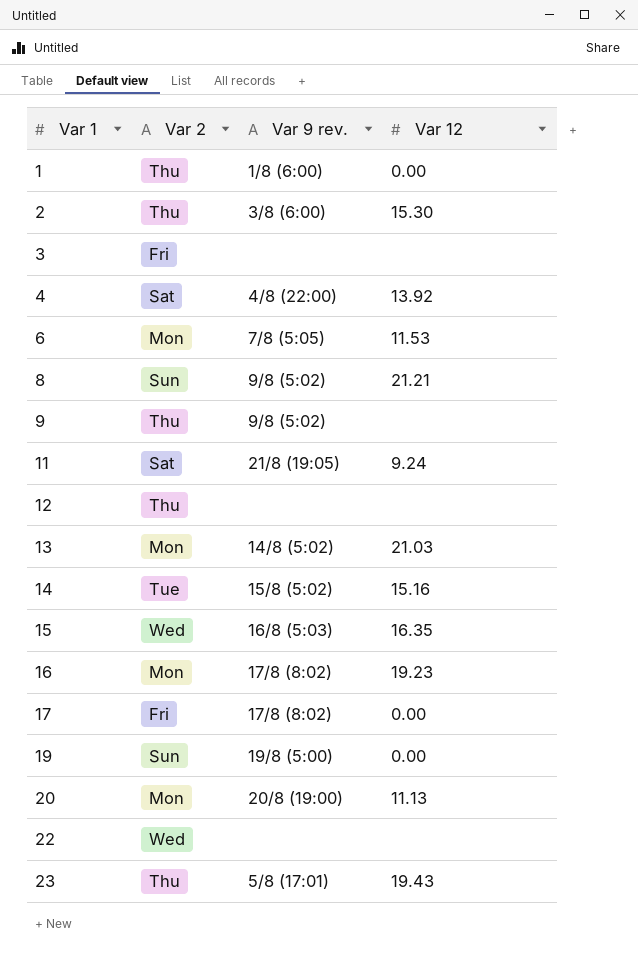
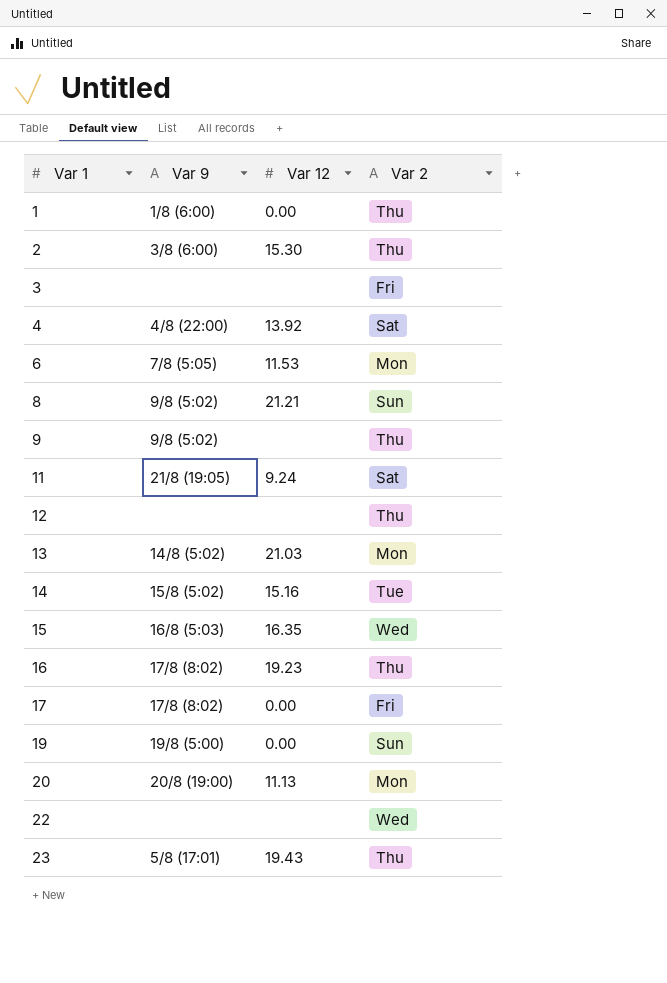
column name: Var 9 rev. -> Var 9
column Var 2 | position: 2 -> 4
16 | Var 2: Mon -> Thu

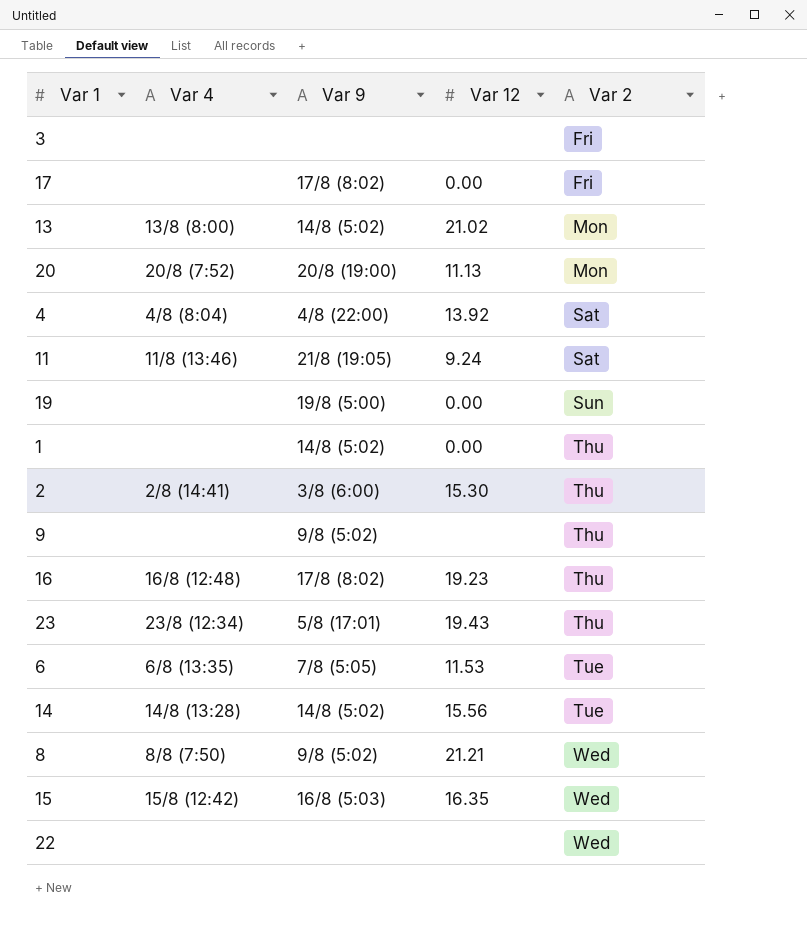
row order: Var 1 ascending -> Var 2 ascending
column Var 4 | position: none -> 2
row 12: none | none | Thu -> none
13 | Var 12: 21.03 -> 21.02
1 | Var 9: 1/8 (6:00) -> 14/8 (5:02)
6 | Var 2: Mon -> Tue
14 | Var 9: 15/8 (5:02) -> 14/8 (5:02)
14 | Var 12: 15.16 -> 15.56
8 | Var 2: Sun -> Wed

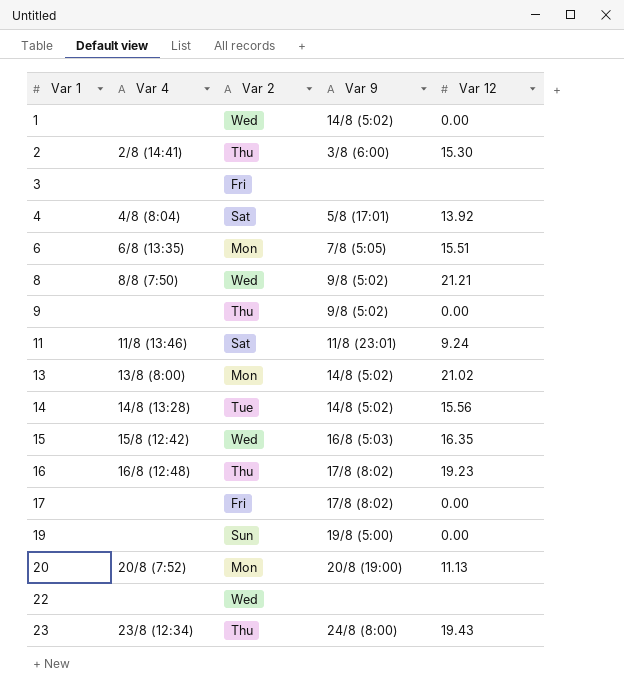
row order: Var 2 ascending -> Var 1 ascending
column Var 2 | position: 5 -> 3
1 | Var 2: Thu -> Wed
4 | Var 9: 4/8 (22:00) -> 5/8 (17:01)
6 | Var 2: Tue -> Mon
6 | Var 12: 11.53 -> 15.51
9 | Var 12: none -> 0.00
11 | Var 9: 21/8 (19:05) -> 11/8 (23:01)
23 | Var 9: 5/8 (17:01) -> 24/8 (8:00)

